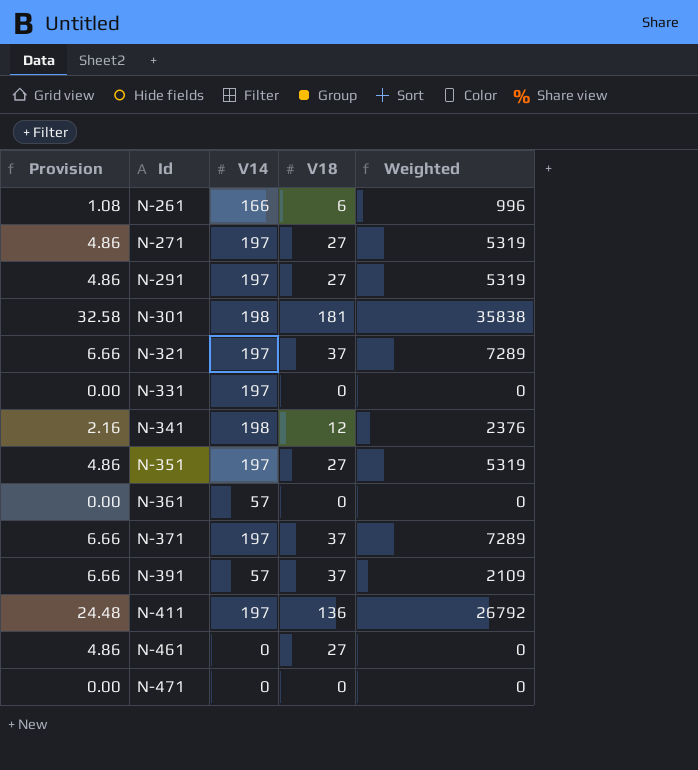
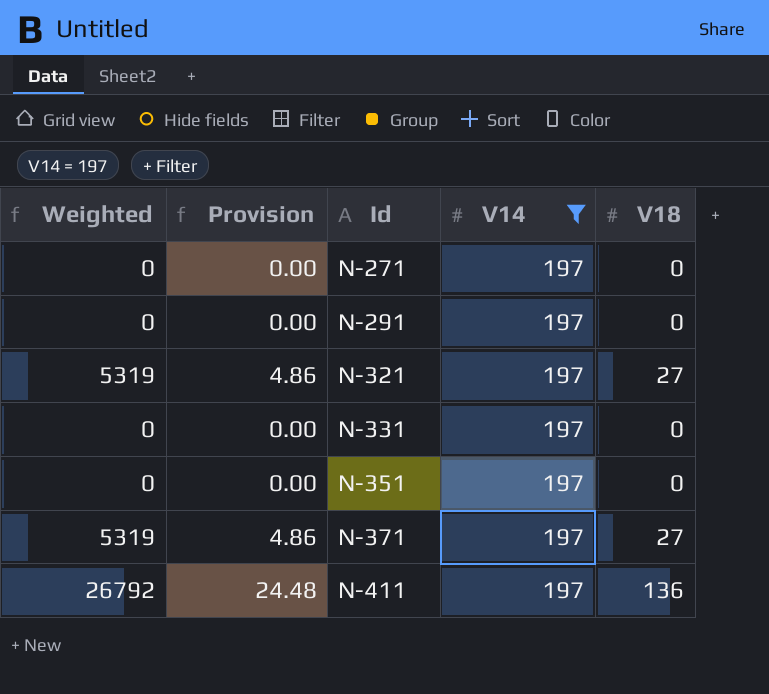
filter: none -> V14 = 197
column Weighted | position: 5 -> 1
N-271 | Weighted: 5319 -> 0
N-271 | Provision: 4.86 -> 0.00
N-271 | V18: 27 -> 0
N-291 | Weighted: 5319 -> 0
N-291 | Provision: 4.86 -> 0.00
N-291 | V18: 27 -> 0
N-321 | Weighted: 7289 -> 5319
N-321 | Provision: 6.66 -> 4.86
N-321 | V18: 37 -> 27
N-351 | Weighted: 5319 -> 0
N-351 | Provision: 4.86 -> 0.00
N-351 | V18: 27 -> 0
N-371 | Weighted: 7289 -> 5319
N-371 | Provision: 6.66 -> 4.86
N-371 | V18: 37 -> 27

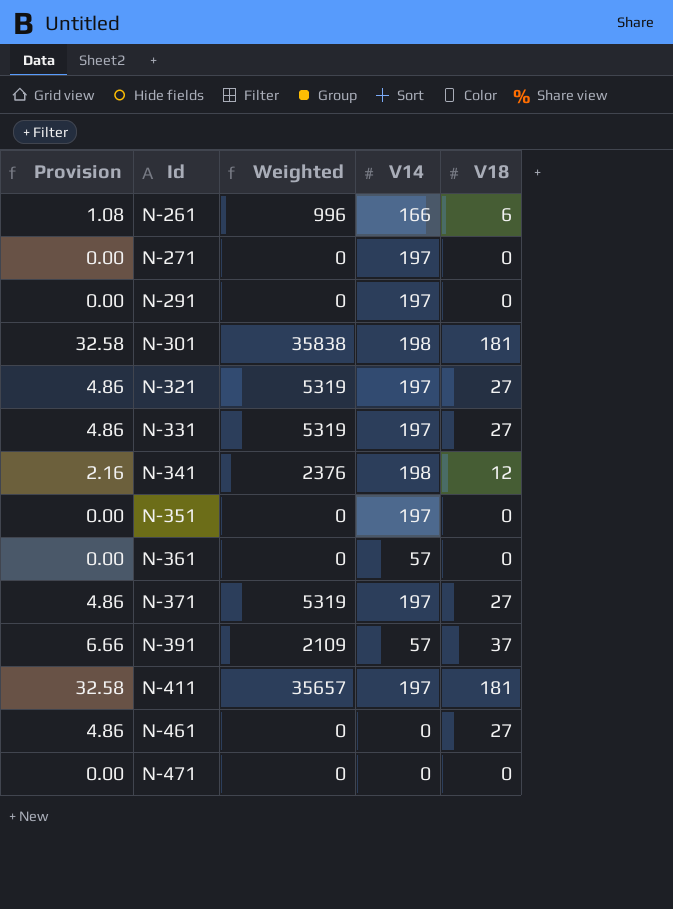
filter: V14 = 197 -> none
column Weighted | position: 1 -> 3
N-331 | Provision: 0.00 -> 4.86
N-331 | Weighted: 0 -> 5319
N-331 | V18: 0 -> 27
N-411 | Provision: 24.48 -> 32.58
N-411 | Weighted: 26792 -> 35657
N-411 | V18: 136 -> 181

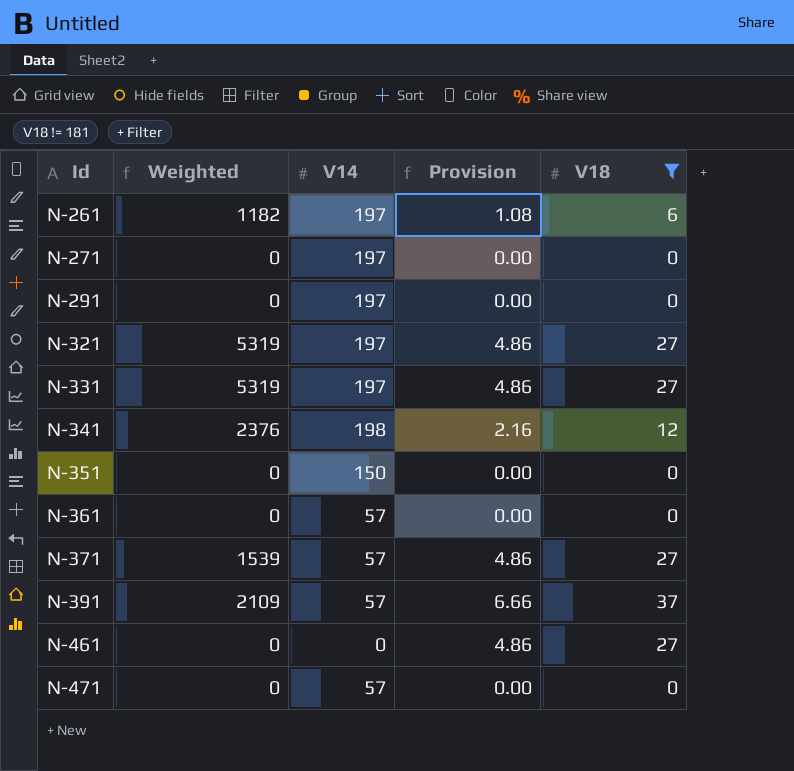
filter: none -> V18 != 181
column Provision | position: 1 -> 4
N-261 | Weighted: 996 -> 1182
N-261 | V14: 166 -> 197
N-351 | V14: 197 -> 150
N-371 | Weighted: 5319 -> 1539
N-371 | V14: 197 -> 57
N-471 | V14: 0 -> 57

